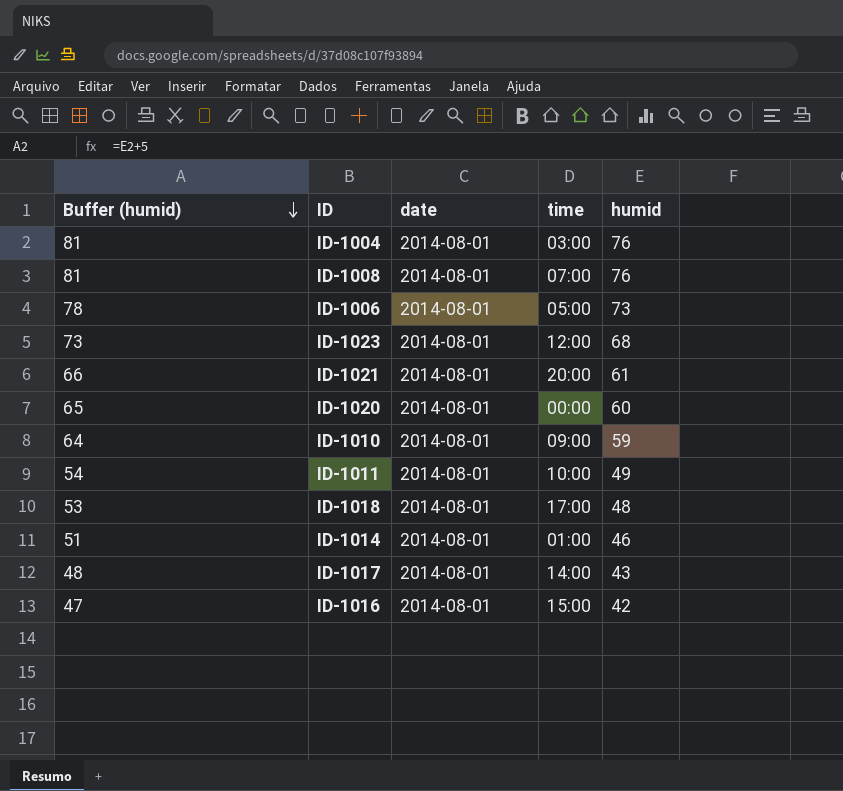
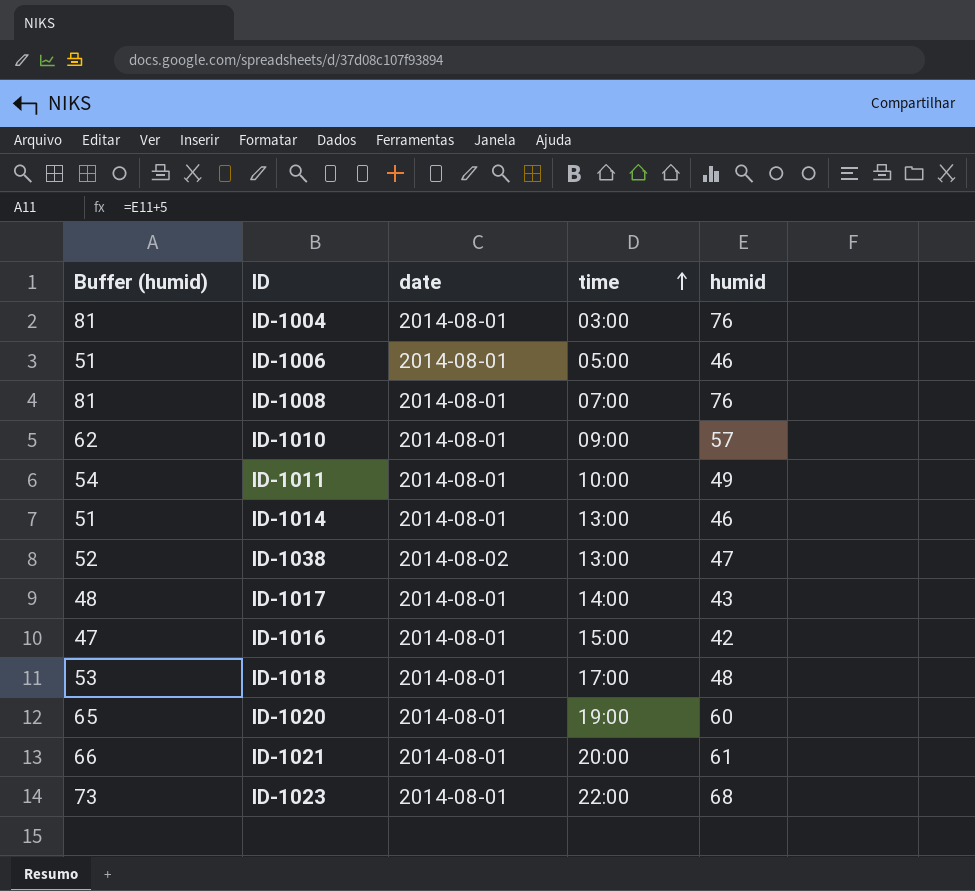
row order: Buffer (humid) descending -> time ascending
ID-1006 | Buffer (humid): 78 -> 51
ID-1006 | humid: 73 -> 46
ID-1010 | Buffer (humid): 64 -> 62
ID-1010 | humid: 59 -> 57
ID-1014 | time: 01:00 -> 13:00
row ID-1038: none -> 52 | 2014-08-02 | 13:00 | 47
ID-1020 | time: 00:00 -> 19:00
ID-1023 | time: 12:00 -> 22:00

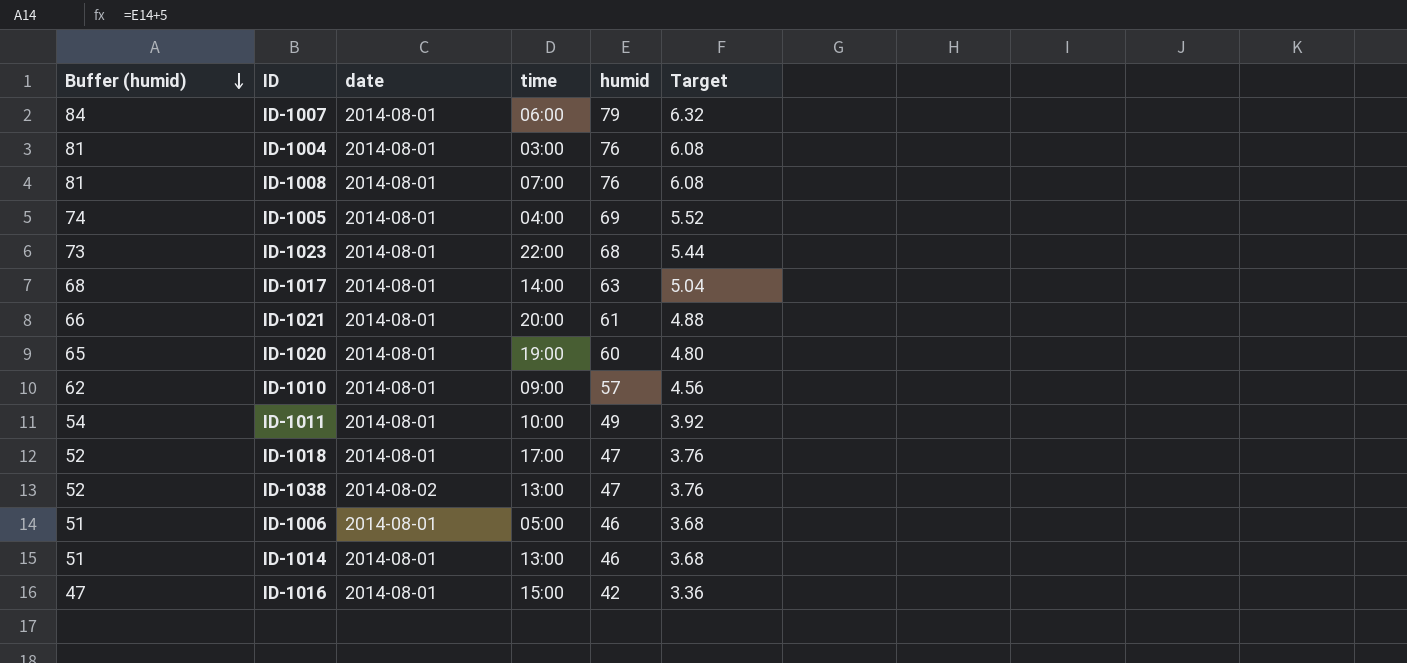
row order: time ascending -> Buffer (humid) descending
column Target | formula: none -> [humid] * 0.08
row ID-1007: none -> 84 | 2014-08-01 | 06:00 | 79 | 6.32
row ID-1005: none -> 74 | 2014-08-01 | 04:00 | 69 | 5.52
ID-1017 | Buffer (humid): 48 -> 68
ID-1017 | humid: 43 -> 63
ID-1018 | Buffer (humid): 53 -> 52
ID-1018 | humid: 48 -> 47

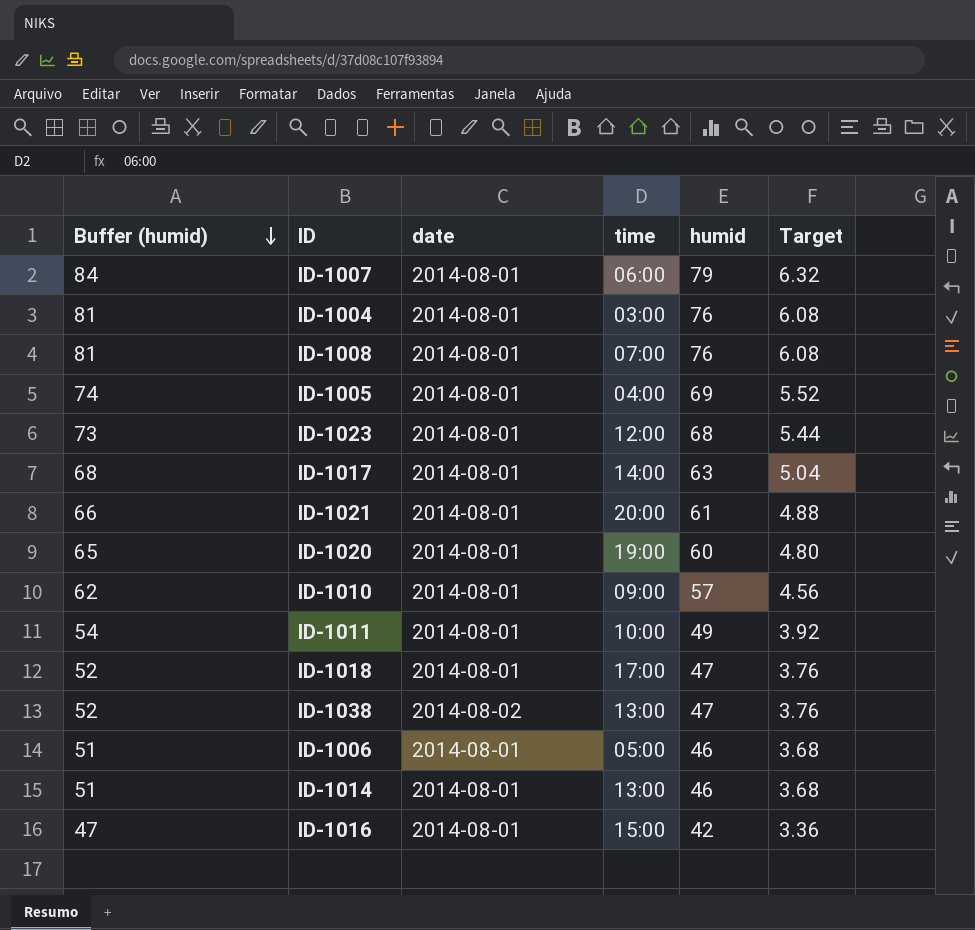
ID-1023 | time: 22:00 -> 12:00

